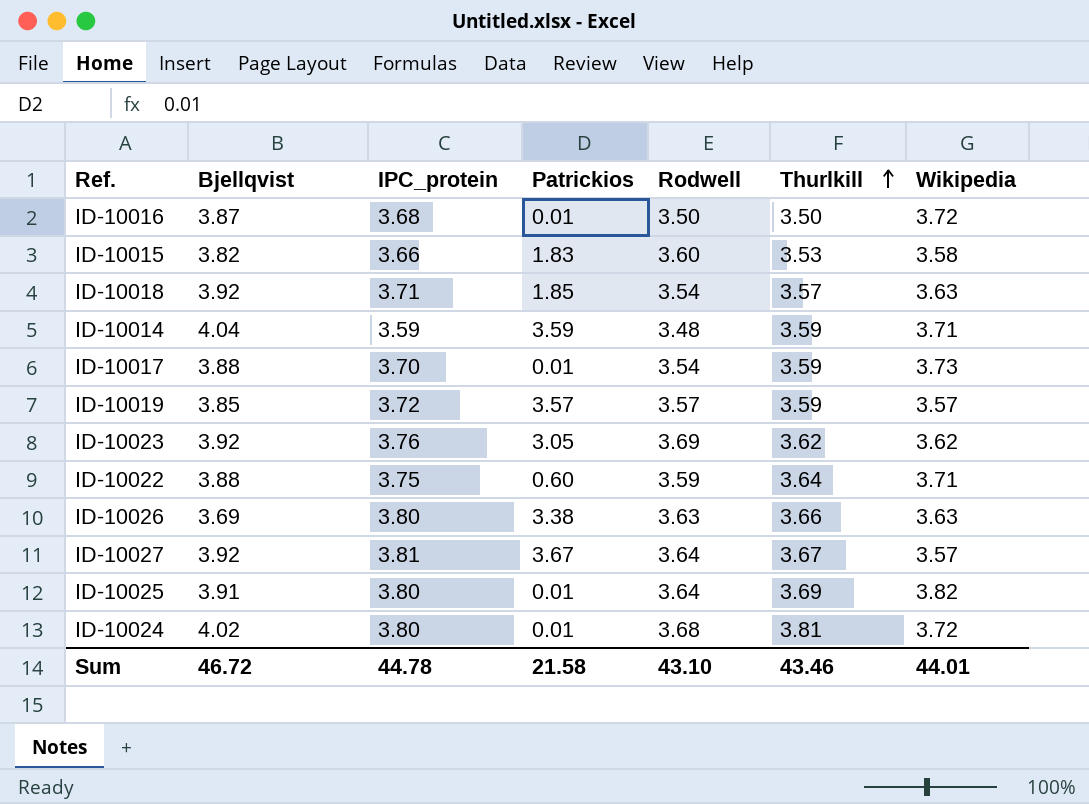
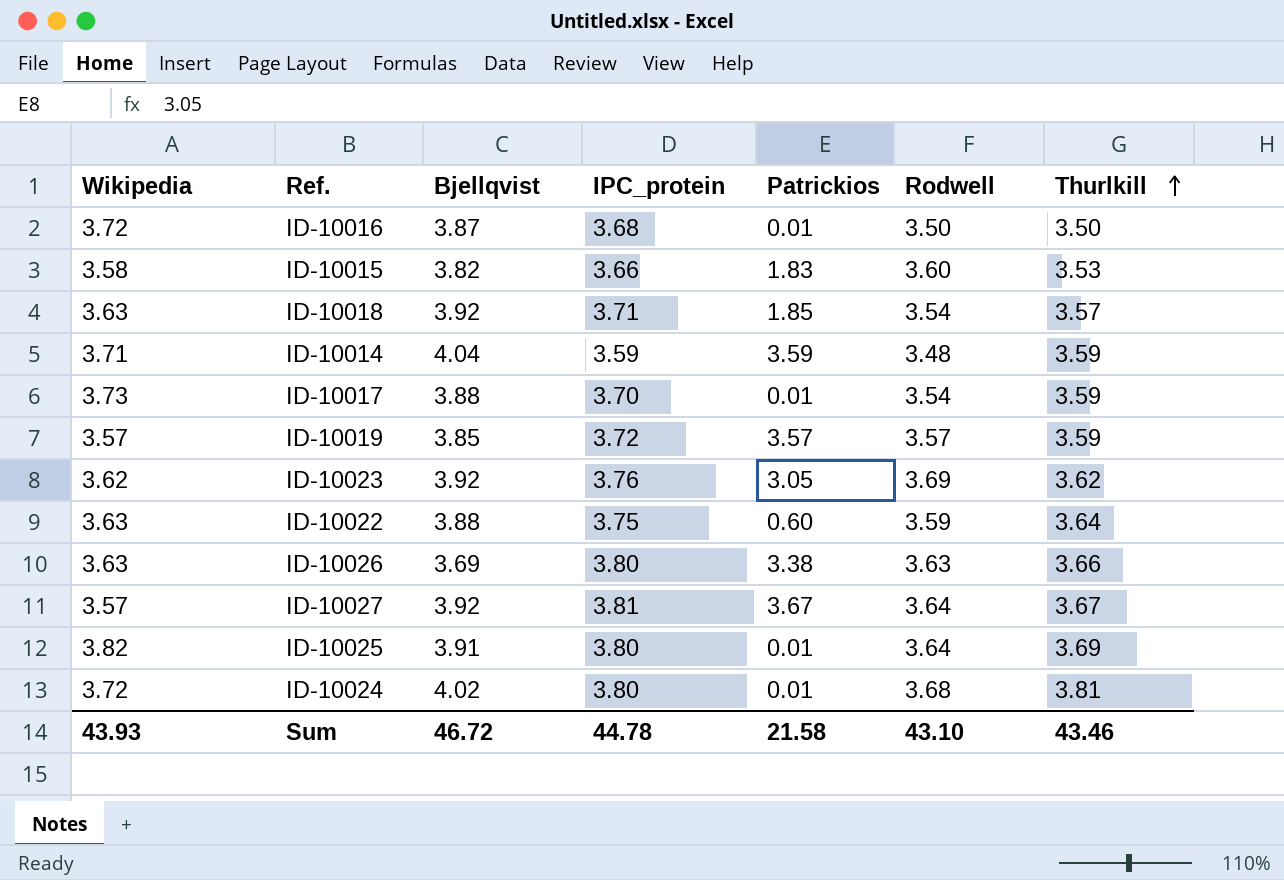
column Wikipedia | position: 7 -> 1
ID-10022 | Wikipedia: 3.71 -> 3.63
Sum | Wikipedia: 44.01 -> 43.93

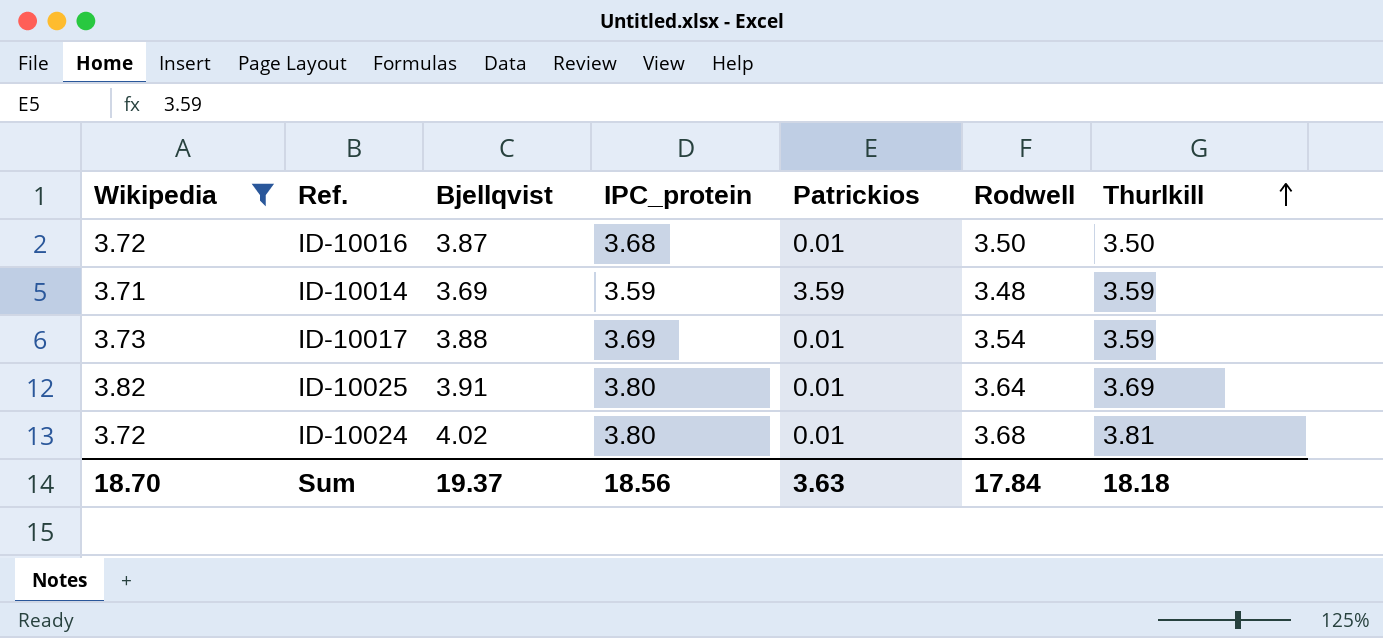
filter: none -> Wikipedia >= 3.71
ID-10014 | Bjellqvist: 4.04 -> 3.69
ID-10017 | IPC_protein: 3.70 -> 3.69
Sum | Wikipedia: 43.93 -> 18.70
Sum | Bjellqvist: 46.72 -> 19.37
Sum | IPC_protein: 44.78 -> 18.56
Sum | Patrickios: 21.58 -> 3.63
Sum | Rodwell: 43.10 -> 17.84
Sum | Thurlkill: 43.46 -> 18.18

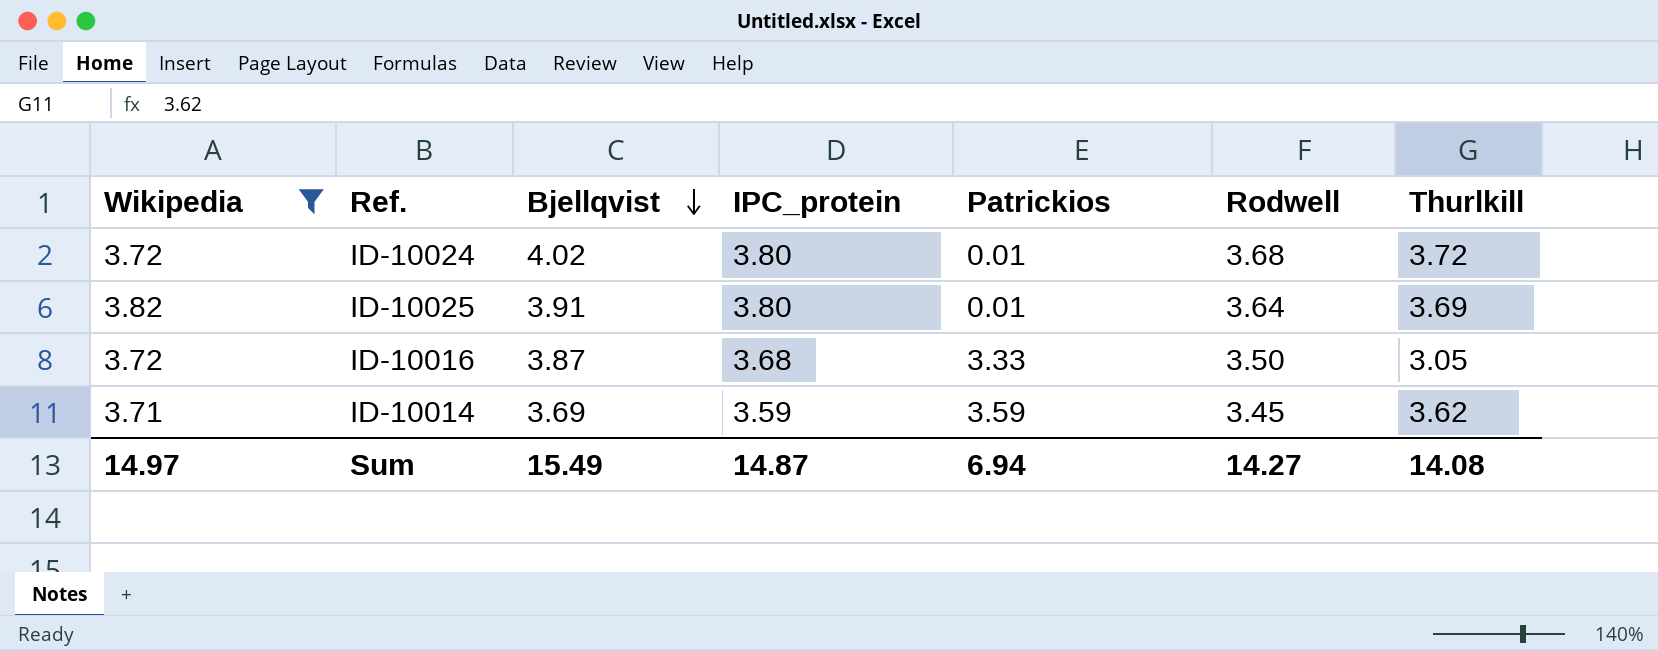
row order: Thurlkill ascending -> Bjellqvist descending
row ID-10017: 3.73 | 3.88 | 3.69 | 0.01 | 3.54 | 3.59 -> none
ID-10024 | Thurlkill: 3.81 -> 3.72
ID-10016 | Patrickios: 0.01 -> 3.33
ID-10016 | Thurlkill: 3.50 -> 3.05
ID-10014 | Rodwell: 3.48 -> 3.45
ID-10014 | Thurlkill: 3.59 -> 3.62
Sum | Wikipedia: 18.70 -> 14.97
Sum | Bjellqvist: 19.37 -> 15.49
Sum | IPC_protein: 18.56 -> 14.87
Sum | Patrickios: 3.63 -> 6.94
Sum | Rodwell: 17.84 -> 14.27
Sum | Thurlkill: 18.18 -> 14.08

